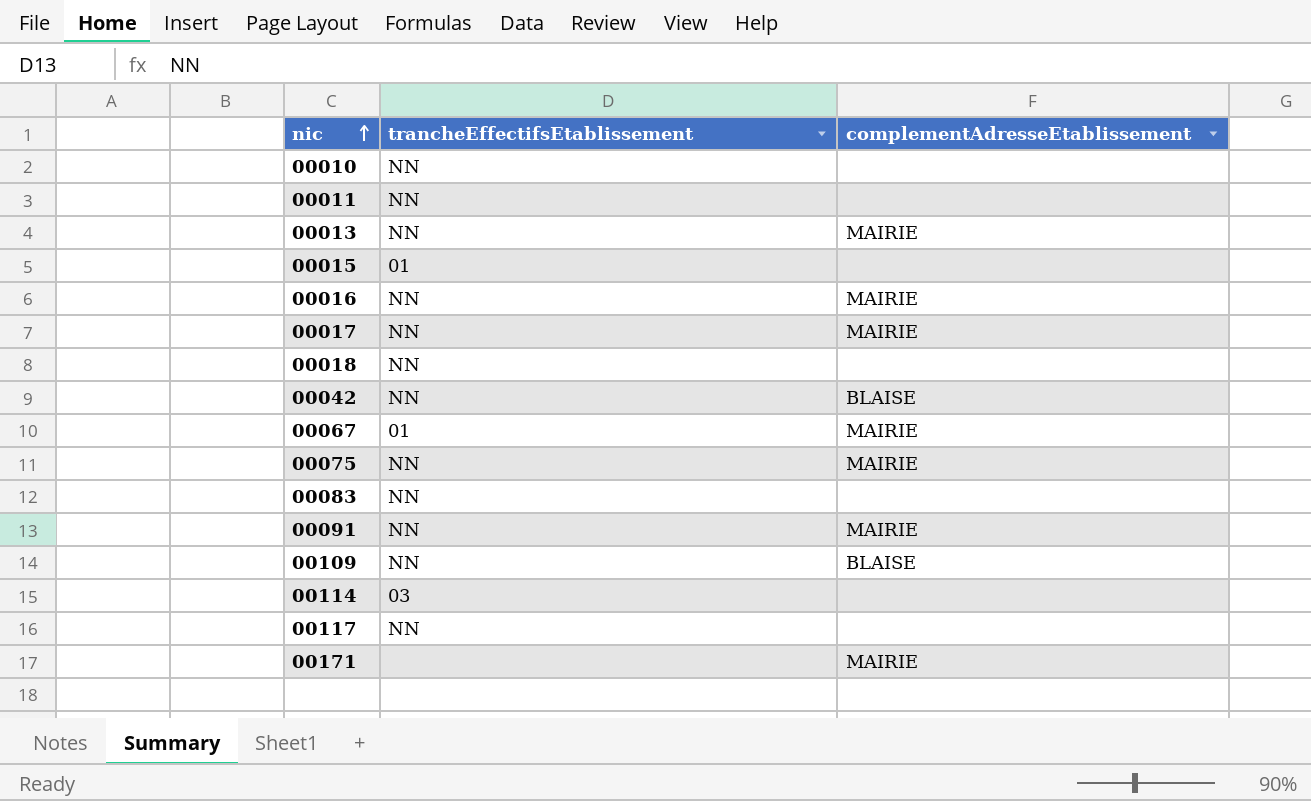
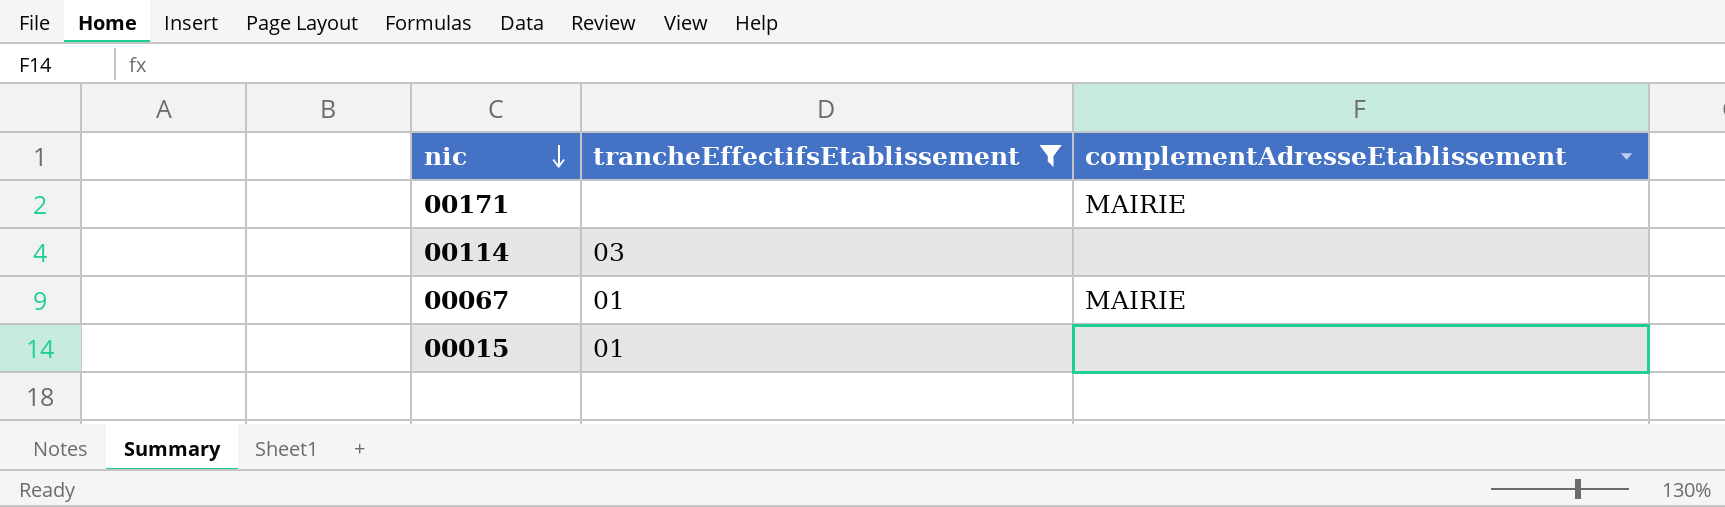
filter: none -> trancheEffectifsEtablissement != NN
row order: nic ascending -> nic descending

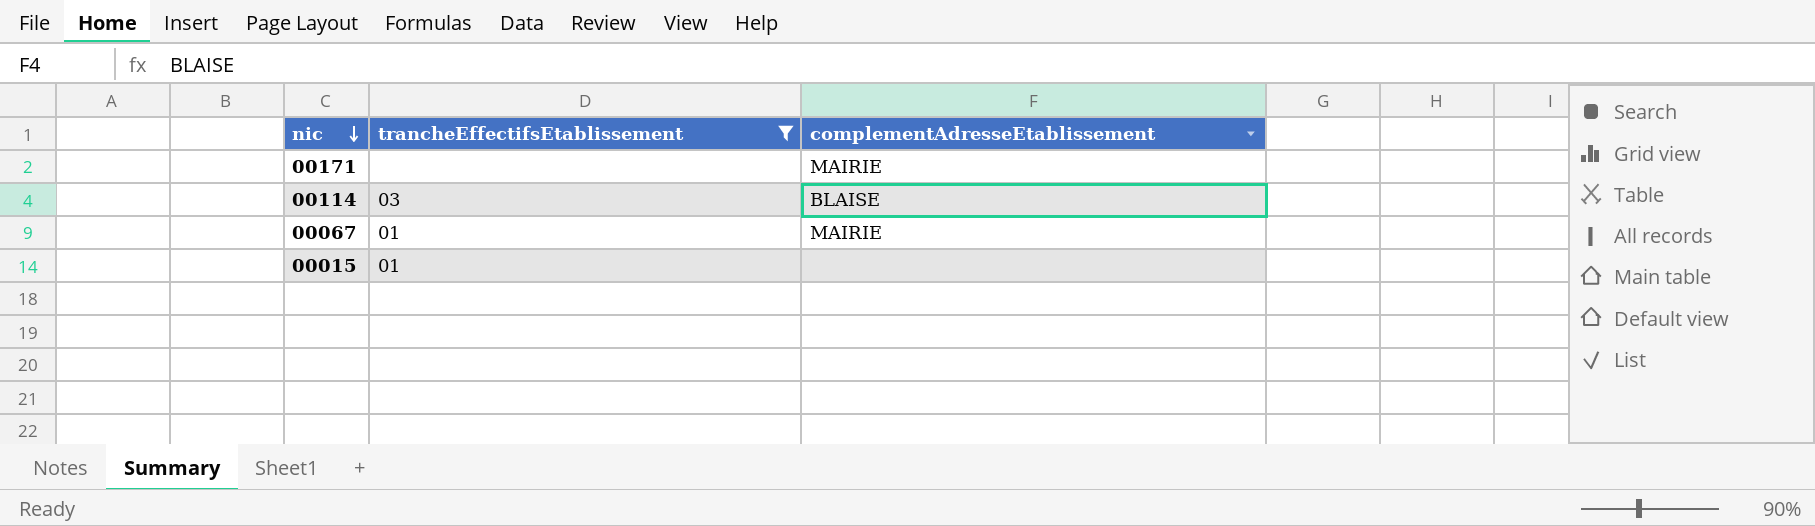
00114 | complementAdresseEtablissement: none -> BLAISE

